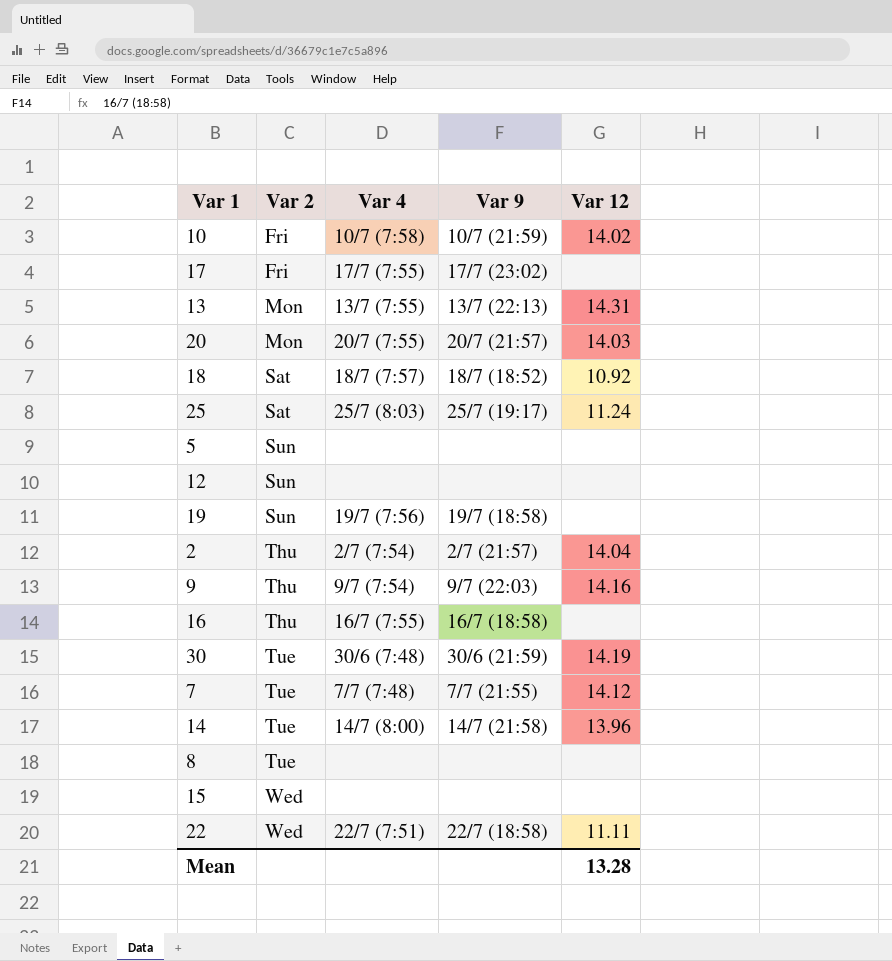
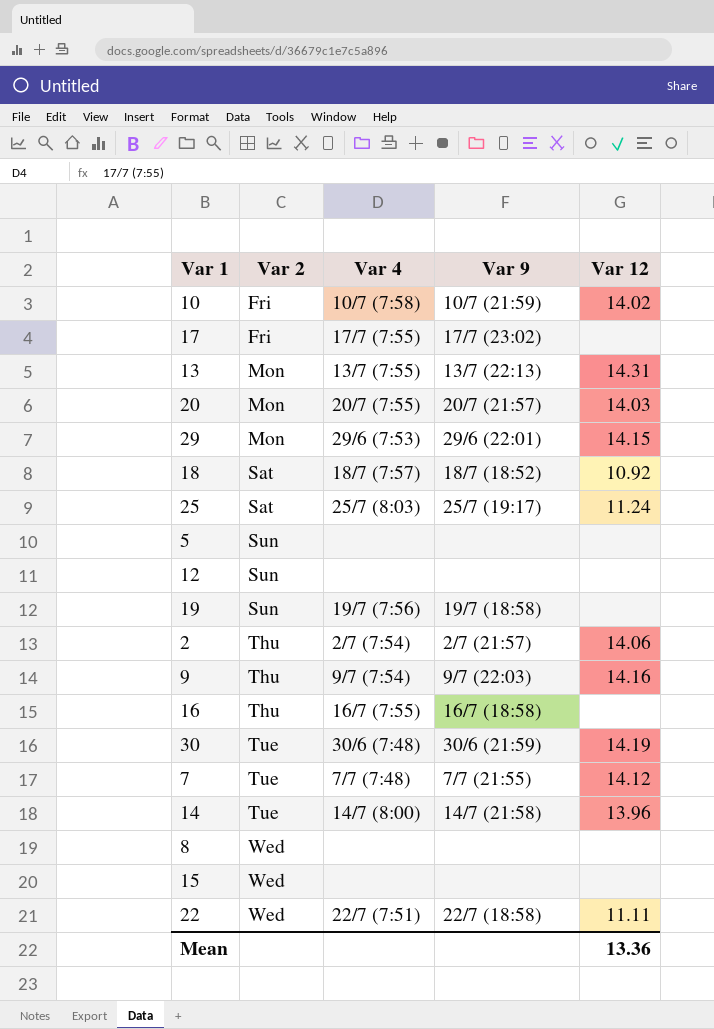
row 29: none -> Mon | 29/6 (7:53) | 29/6 (22:01) | 14.15
2 | Var 12: 14.04 -> 14.06
8 | Var 2: Tue -> Wed
Mean | Var 12: 13.28 -> 13.36

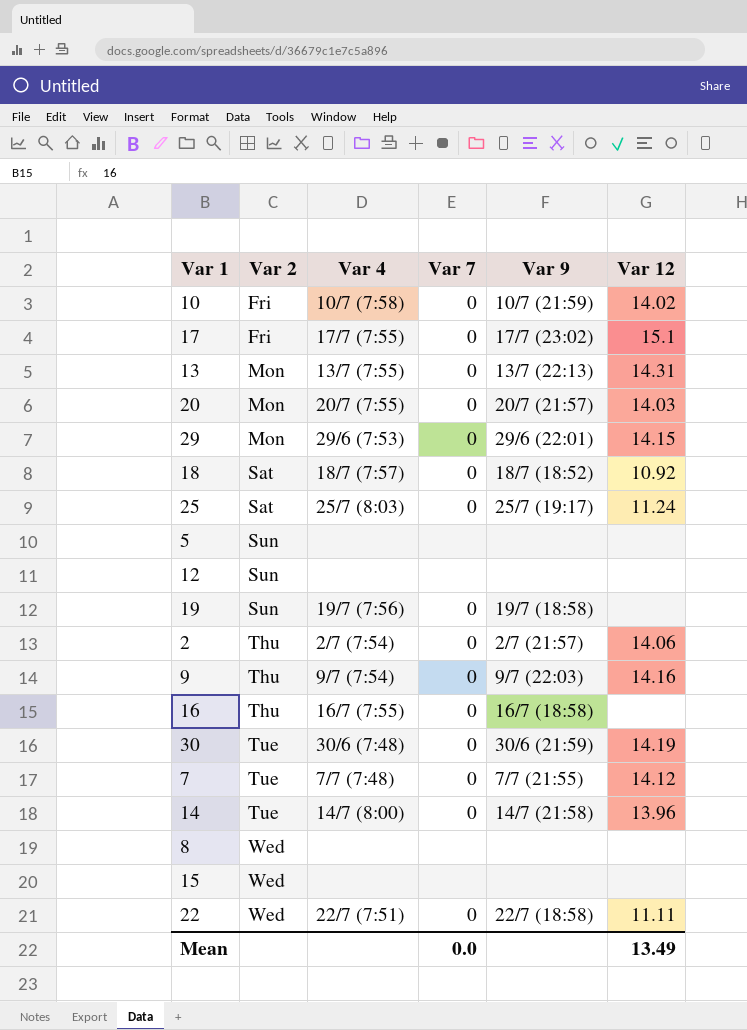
column Var 7 | position: none -> 4
17 | Var 12: none -> 15.1
Mean | Var 12: 13.36 -> 13.49

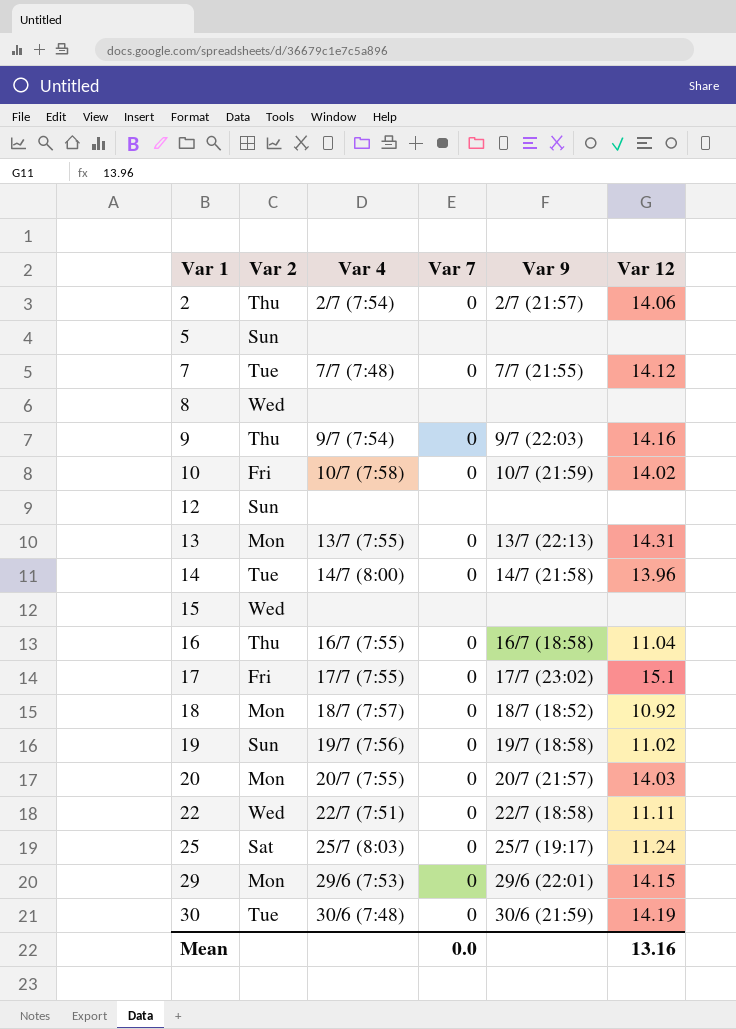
row order: Var 2 ascending -> Var 1 ascending
16 | Var 12: none -> 11.04
18 | Var 2: Sat -> Mon
19 | Var 12: none -> 11.02
Mean | Var 12: 13.49 -> 13.16

